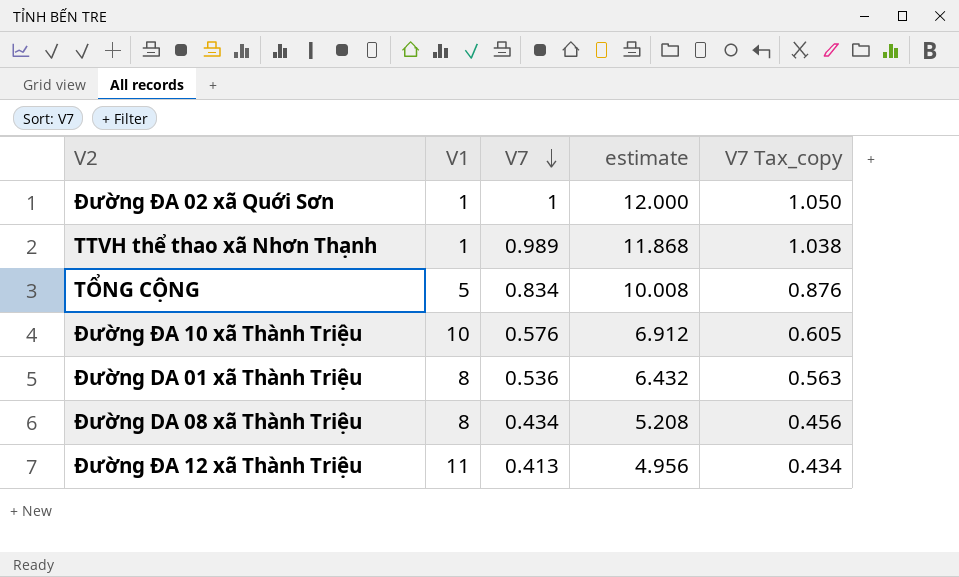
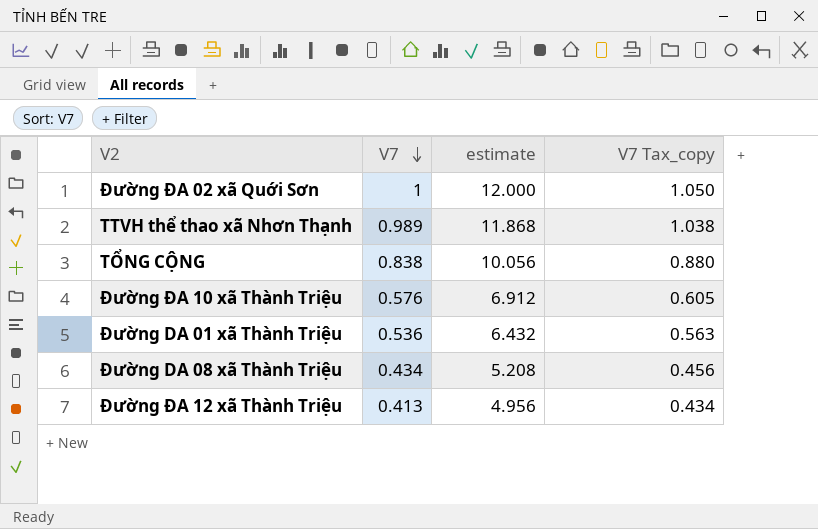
column V1 | position: 2 -> none
TỔNG CỘNG | V7: 0.834 -> 0.838
TỔNG CỘNG | estimate: 10.008 -> 10.056
TỔNG CỘNG | V7 Tax_copy: 0.876 -> 0.880

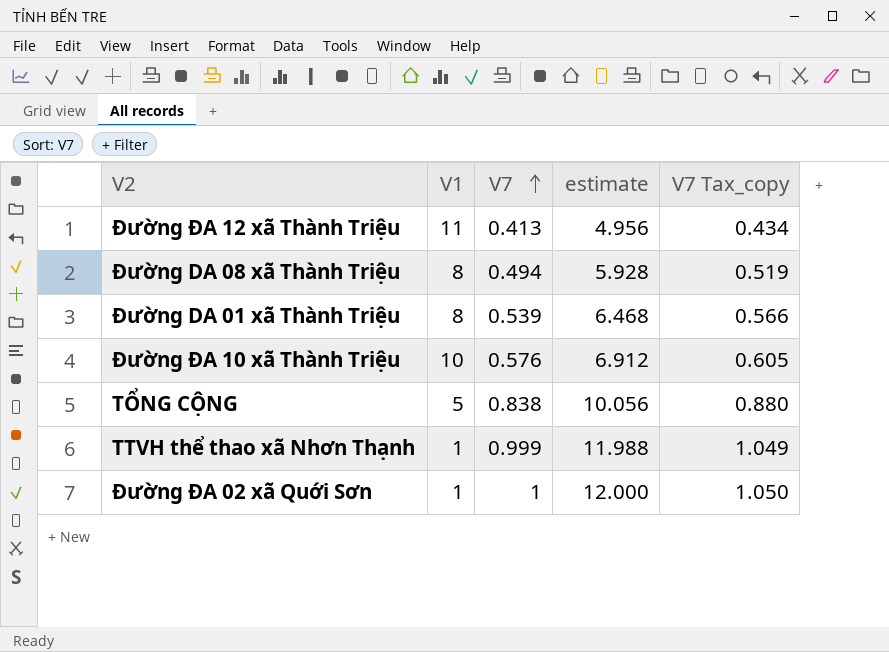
row order: V7 descending -> V7 ascending
column V1 | position: none -> 2
Đường DA 08 xã Thành Triệu | V7: 0.434 -> 0.494
Đường DA 08 xã Thành Triệu | estimate: 5.208 -> 5.928
Đường DA 08 xã Thành Triệu | V7 Tax_copy: 0.456 -> 0.519
Đường DA 01 xã Thành Triệu | V7: 0.536 -> 0.539
Đường DA 01 xã Thành Triệu | estimate: 6.432 -> 6.468
Đường DA 01 xã Thành Triệu | V7 Tax_copy: 0.563 -> 0.566
TTVH thể thao xã Nhơn Thạnh | V7: 0.989 -> 0.999
TTVH thể thao xã Nhơn Thạnh | estimate: 11.868 -> 11.988
TTVH thể thao xã Nhơn Thạnh | V7 Tax_copy: 1.038 -> 1.049

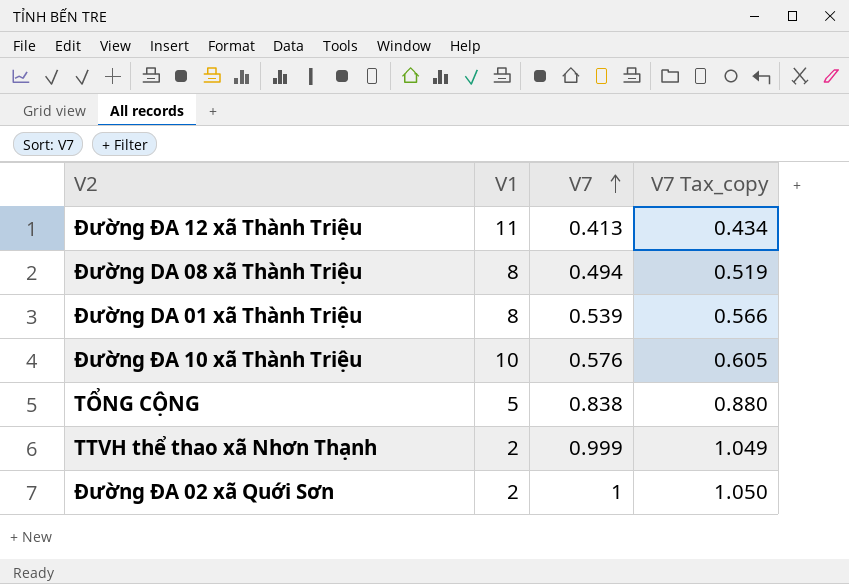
column estimate | formula: [V7] * 12 -> none
TTVH thể thao xã Nhơn Thạnh | V1: 1 -> 2
Đường ĐA 02 xã Quới Sơn | V1: 1 -> 2

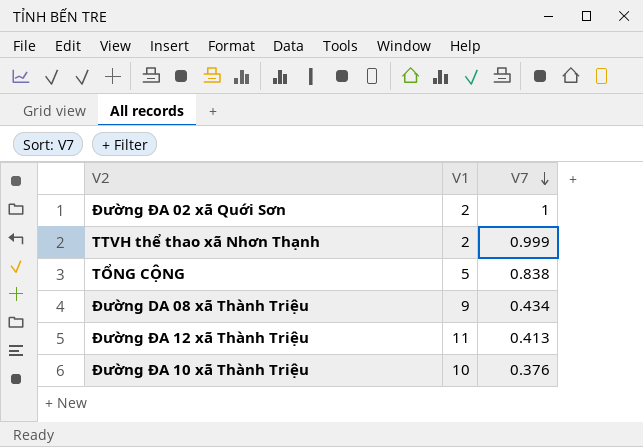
row order: V7 ascending -> V7 descending
column V7 Tax_copy | formula: [V7] * 1.05 -> none
row Đường DA 01 xã Thành Triệu: 8 | 0.539 | 0.566 -> none
Đường DA 08 xã Thành Triệu | V1: 8 -> 9
Đường DA 08 xã Thành Triệu | V7: 0.494 -> 0.434
Đường ĐA 10 xã Thành Triệu | V7: 0.576 -> 0.376

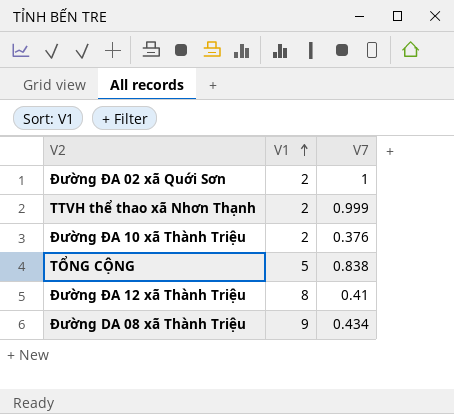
row order: V7 descending -> V1 ascending
Đường ĐA 10 xã Thành Triệu | V1: 10 -> 2
Đường ĐA 12 xã Thành Triệu | V1: 11 -> 8
Đường ĐA 12 xã Thành Triệu | V7: 0.413 -> 0.41

